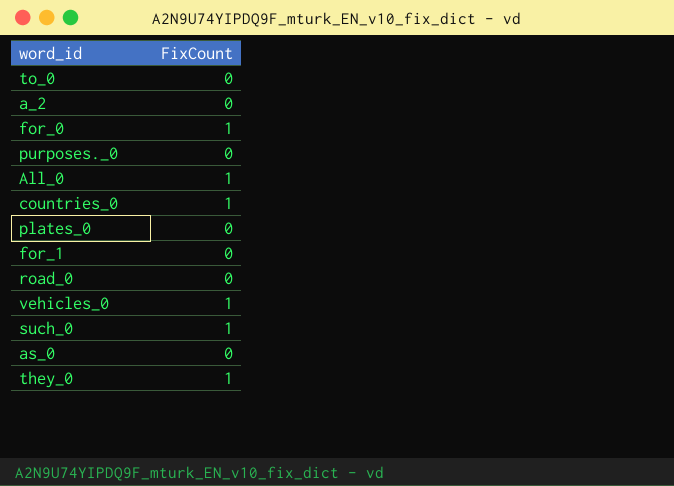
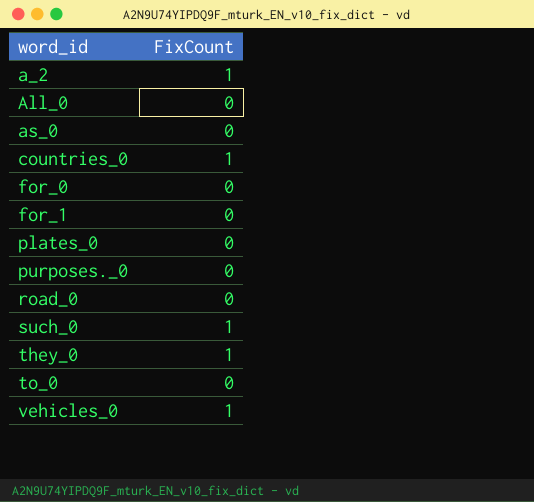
row order: none -> word_id ascending
a_2 | FixCount: 0 -> 1
All_0 | FixCount: 1 -> 0
for_0 | FixCount: 1 -> 0

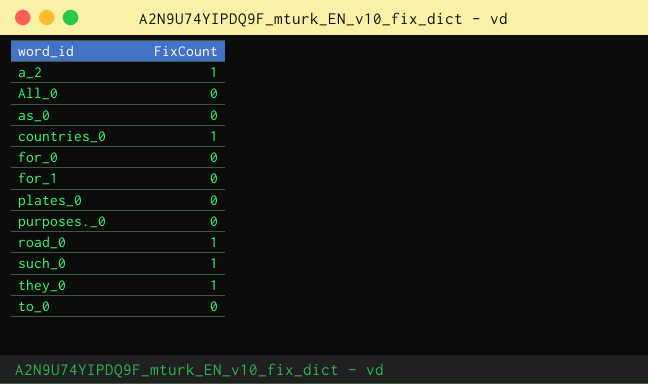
row vehicles_0: 1 -> none
road_0 | FixCount: 0 -> 1

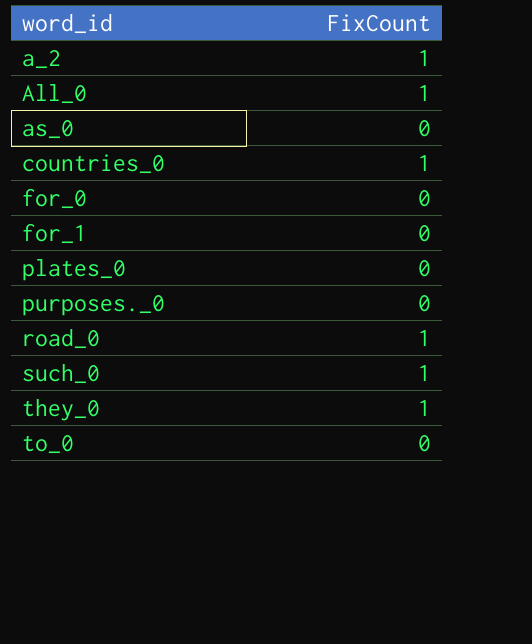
All_0 | FixCount: 0 -> 1

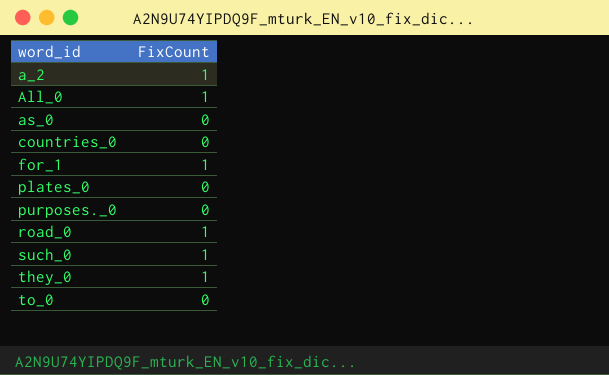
row for_0: 0 -> none
countries_0 | FixCount: 1 -> 0
for_1 | FixCount: 0 -> 1

